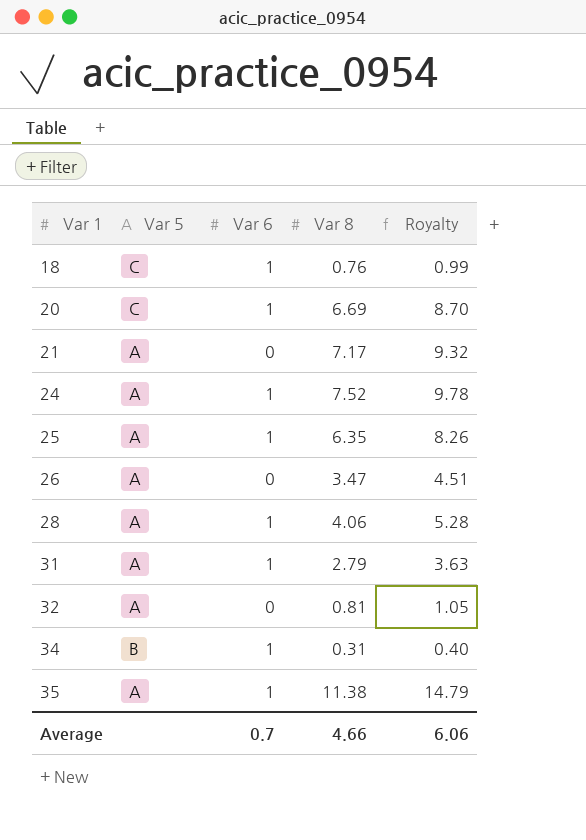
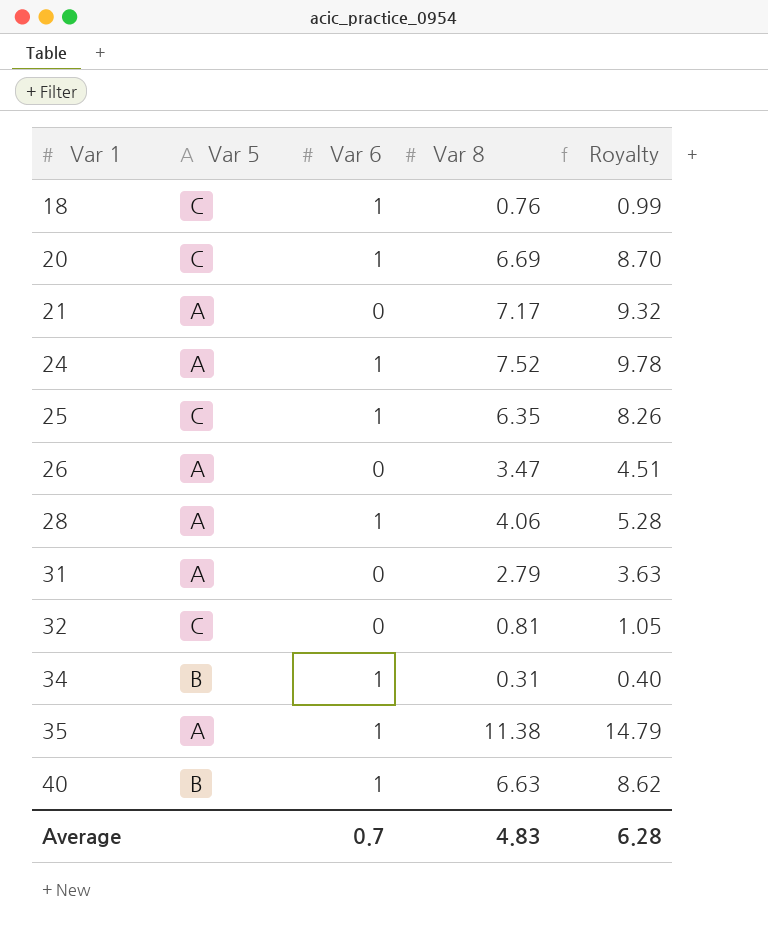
25 | Var 5: A -> C
31 | Var 6: 1 -> 0
32 | Var 5: A -> C
row 40: none -> B | 1 | 6.63 | 8.62
Average | Var 8: 4.66 -> 4.83
Average | Royalty: 6.06 -> 6.28

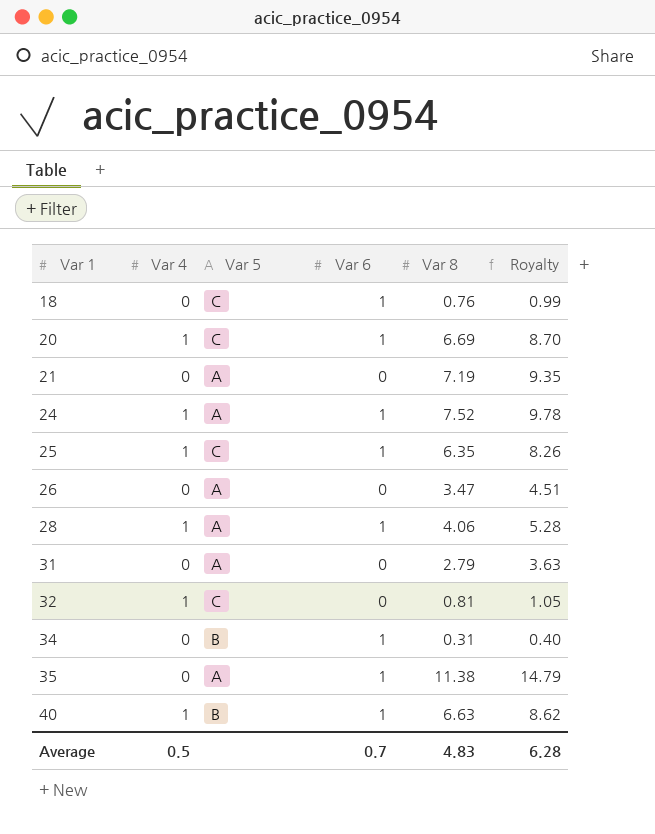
column Var 4 | position: none -> 2
21 | Var 8: 7.17 -> 7.19
21 | Royalty: 9.32 -> 9.35

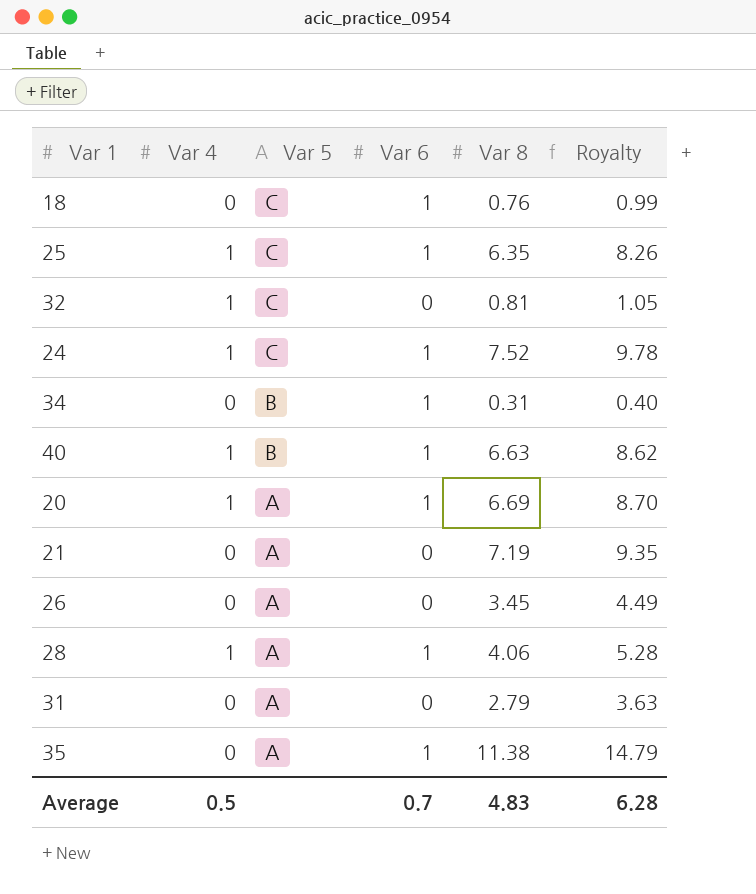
row order: Var 1 ascending -> Var 5 descending
24 | Var 5: A -> C
20 | Var 5: C -> A
26 | Var 8: 3.47 -> 3.45
26 | Royalty: 4.51 -> 4.49

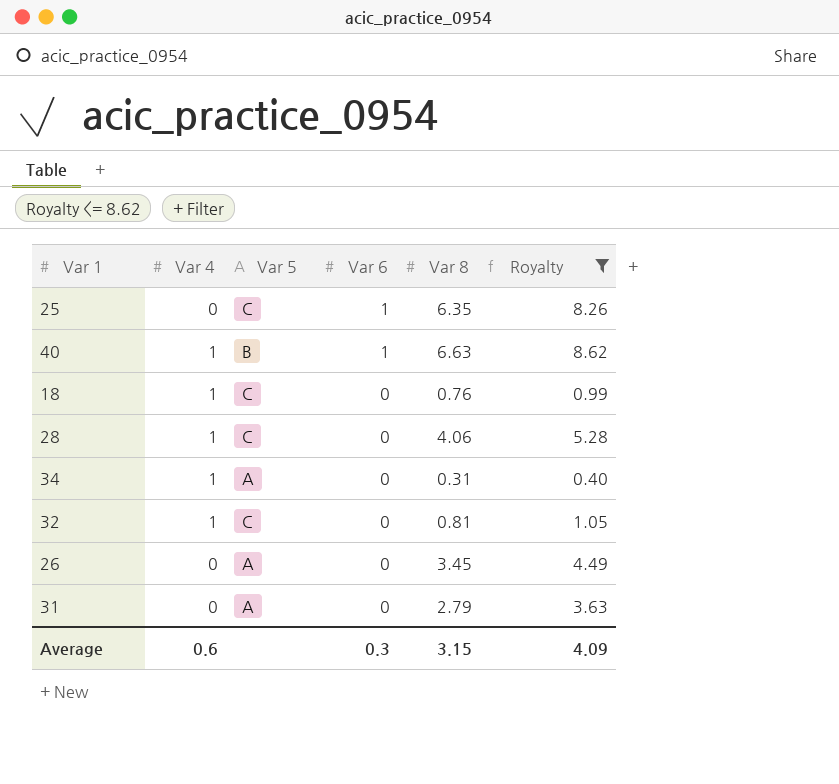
filter: none -> Royalty <= 8.62
row order: Var 5 descending -> Var 6 descending
25 | Var 4: 1 -> 0
18 | Var 4: 0 -> 1
18 | Var 6: 1 -> 0
28 | Var 5: A -> C
28 | Var 6: 1 -> 0
34 | Var 4: 0 -> 1
34 | Var 5: B -> A
34 | Var 6: 1 -> 0
Average | Var 4: 0.5 -> 0.6
Average | Var 6: 0.7 -> 0.3
Average | Var 8: 4.83 -> 3.15
Average | Royalty: 6.28 -> 4.09

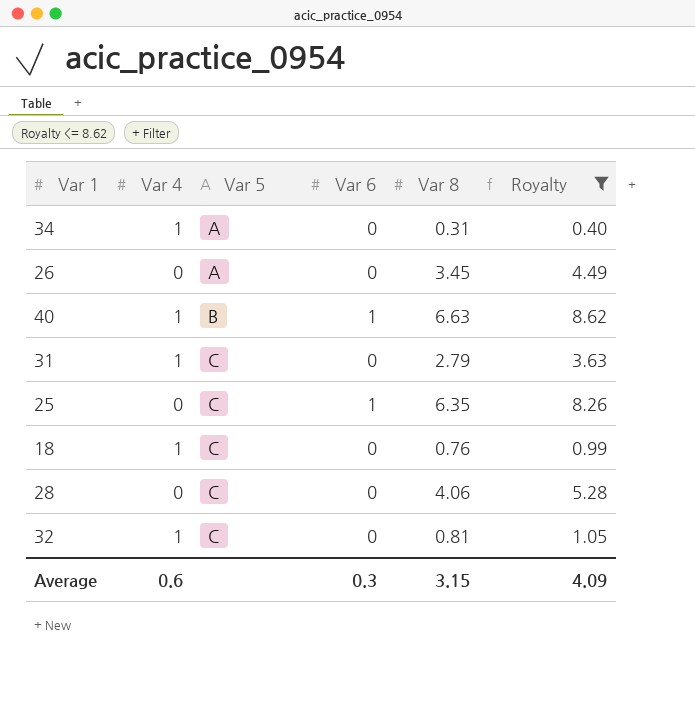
row order: Var 6 descending -> Var 5 ascending
31 | Var 4: 0 -> 1
31 | Var 5: A -> C
28 | Var 4: 1 -> 0

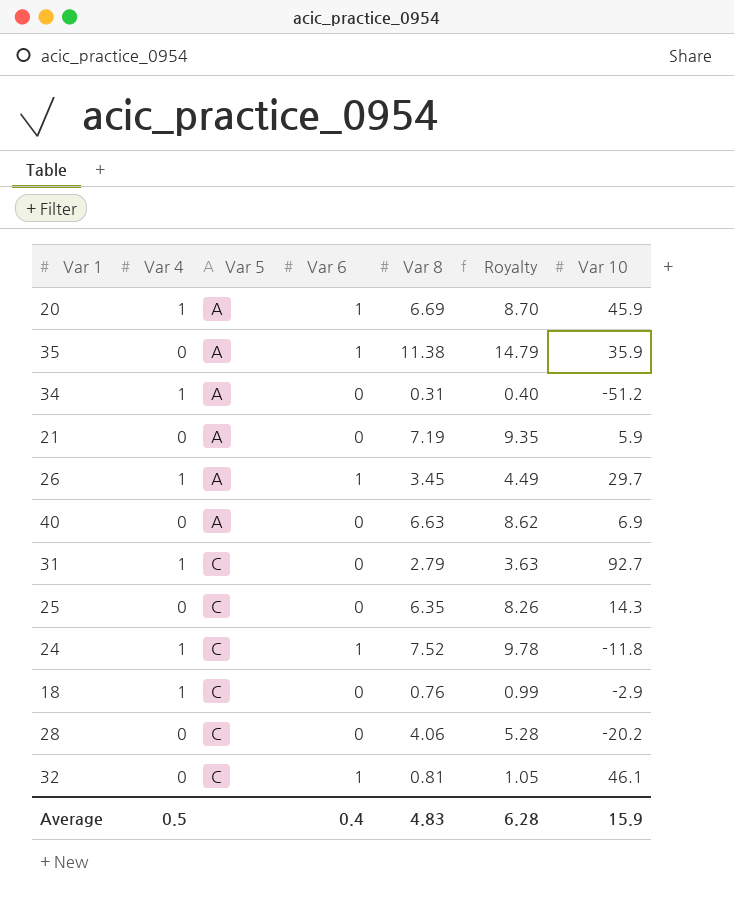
filter: Royalty <= 8.62 -> none
column Var 10 | position: none -> 7
26 | Var 4: 0 -> 1
26 | Var 6: 0 -> 1
40 | Var 4: 1 -> 0
40 | Var 5: B -> A
40 | Var 6: 1 -> 0
25 | Var 6: 1 -> 0
32 | Var 4: 1 -> 0
32 | Var 6: 0 -> 1
Average | Var 4: 0.6 -> 0.5
Average | Var 6: 0.3 -> 0.4
Average | Var 8: 3.15 -> 4.83
Average | Royalty: 4.09 -> 6.28

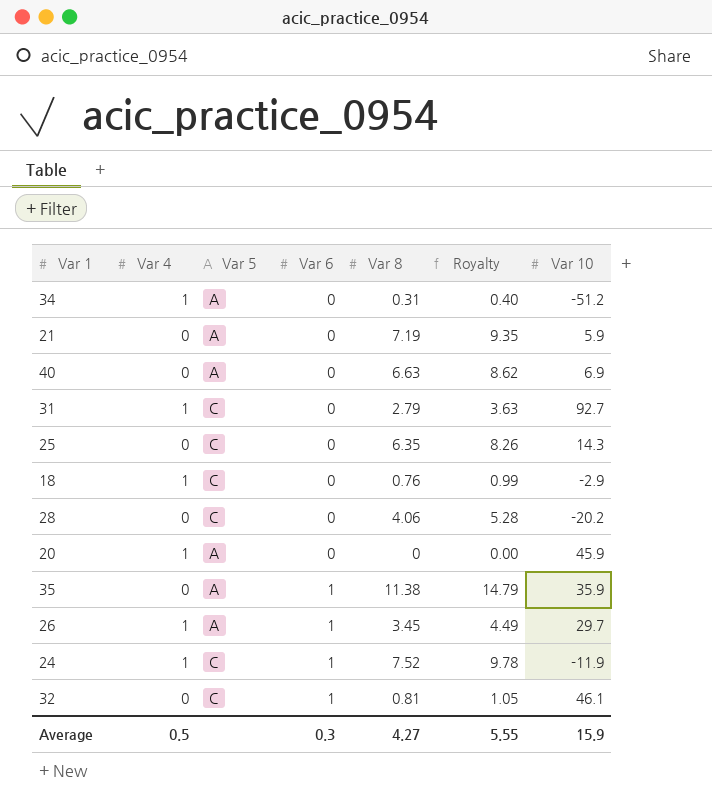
row order: Var 5 ascending -> Var 6 ascending
20 | Var 6: 1 -> 0
20 | Var 8: 6.69 -> 0
20 | Royalty: 8.70 -> 0.00
24 | Var 10: -11.8 -> -11.9
Average | Var 6: 0.4 -> 0.3
Average | Var 8: 4.83 -> 4.27
Average | Royalty: 6.28 -> 5.55

